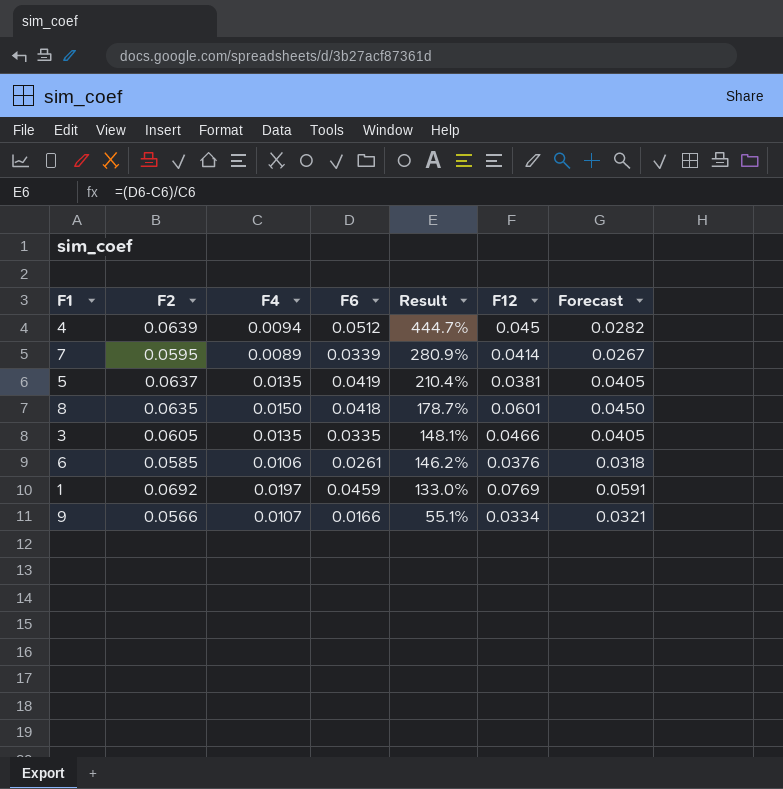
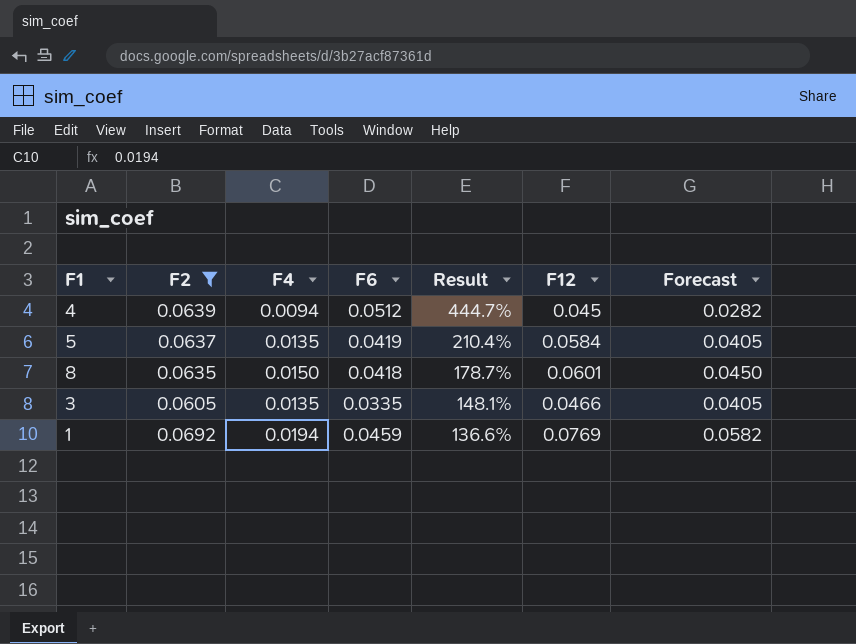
filter: none -> F2 >= 0.0605
5 | F12: 0.0381 -> 0.0584
1 | F4: 0.0197 -> 0.0194
1 | Result: 133.0% -> 136.6%
1 | Forecast: 0.0591 -> 0.0582

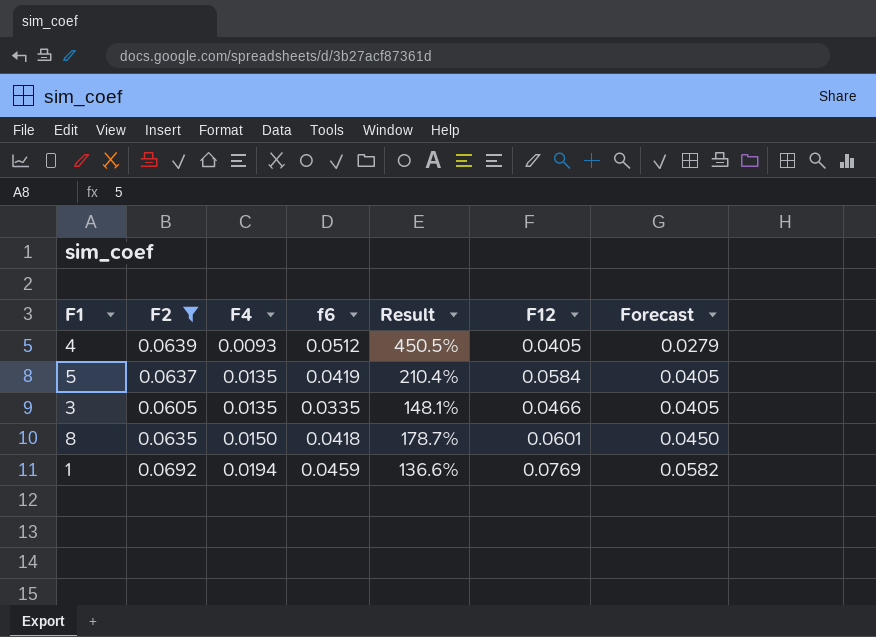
row order: Result descending -> F4 ascending
column name: F6 -> f6
4 | F4: 0.0094 -> 0.0093
4 | Result: 444.7% -> 450.5%
4 | F12: 0.045 -> 0.0405
4 | Forecast: 0.0282 -> 0.0279

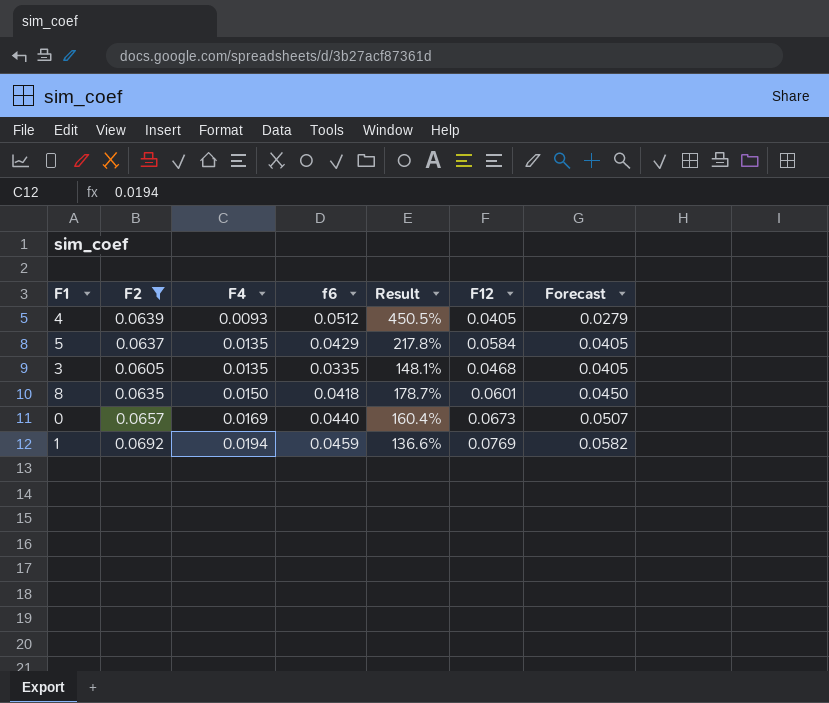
5 | f6: 0.0419 -> 0.0429
5 | Result: 210.4% -> 217.8%
3 | F12: 0.0466 -> 0.0468
row 0: none -> 0.0657 | 0.0169 | 0.0440 | 160.4% | 0.0673 | 0.0507

